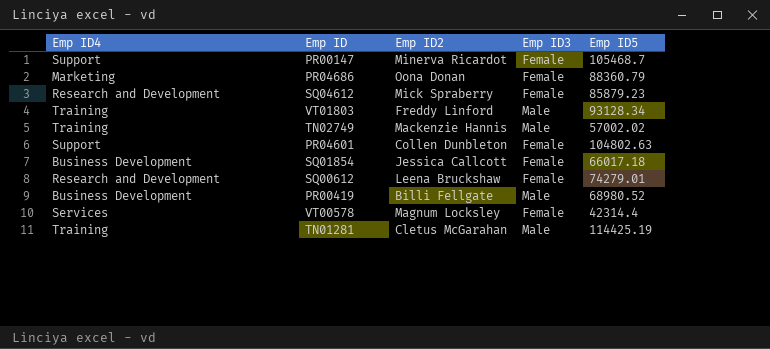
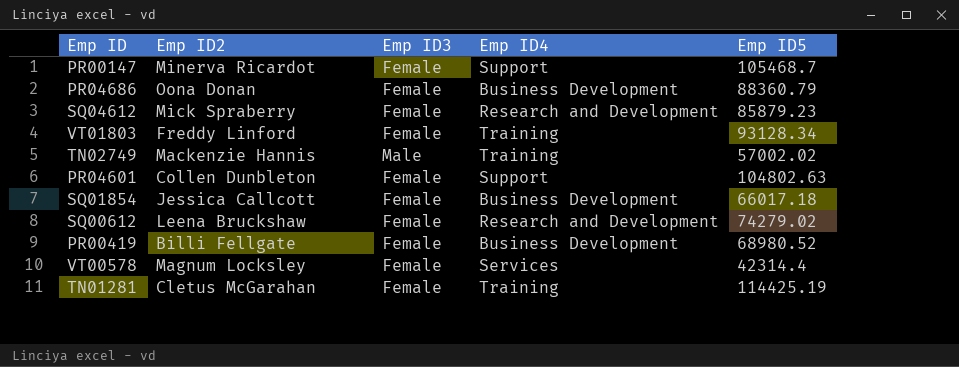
column Emp ID4 | position: 1 -> 4
PR04686 | Emp ID4: Marketing -> Business Development
VT01803 | Emp ID3: Male -> Female
SQ00612 | Emp ID5: 74279.01 -> 74279.02
PR00419 | Emp ID3: Male -> Female
TN01281 | Emp ID3: Male -> Female

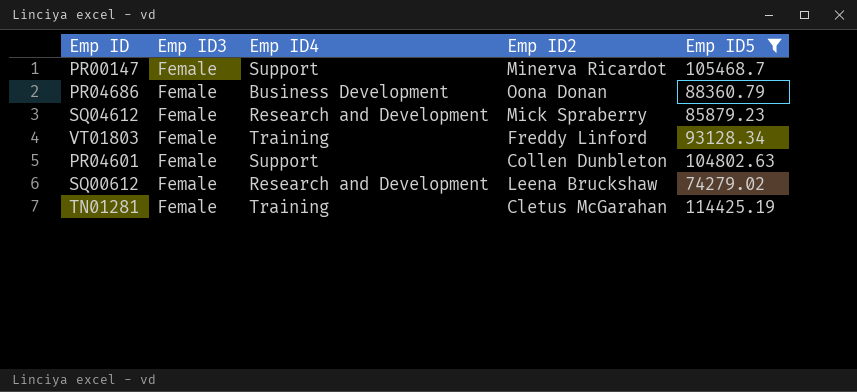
filter: none -> Emp ID5 >= 74279.02
column Emp ID2 | position: 2 -> 4

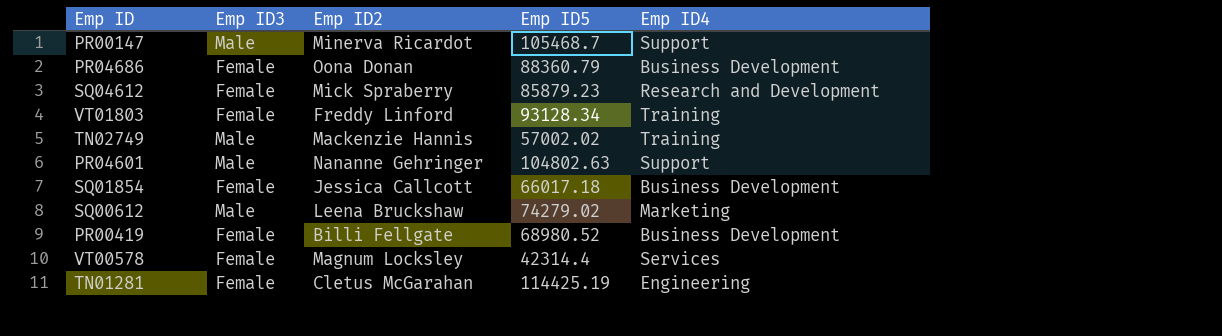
filter: Emp ID5 >= 74279.02 -> none
column Emp ID4 | position: 3 -> 5
PR00147 | Emp ID3: Female -> Male
PR04601 | Emp ID3: Female -> Male
PR04601 | Emp ID2: Collen Dunbleton -> Nananne Gehringer
SQ00612 | Emp ID3: Female -> Male
SQ00612 | Emp ID4: Research and Development -> Marketing
TN01281 | Emp ID4: Training -> Engineering

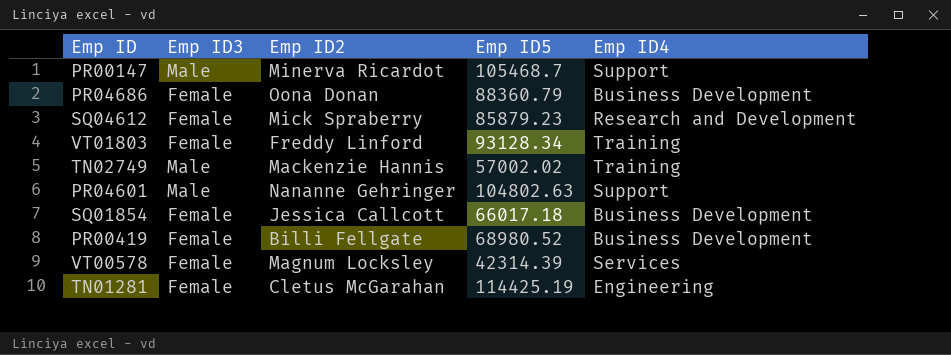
row SQ00612: Male | Leena Bruckshaw | 74279.02 | Marketing -> none
VT00578 | Emp ID5: 42314.4 -> 42314.39

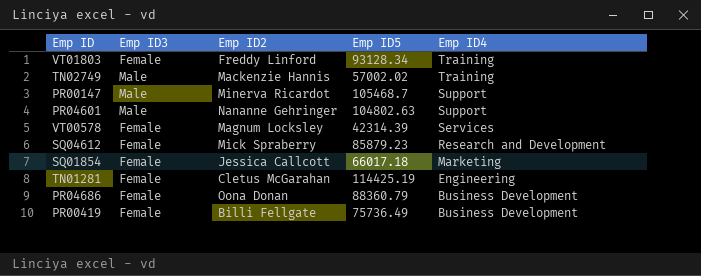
row order: none -> Emp ID4 descending
SQ01854 | Emp ID4: Business Development -> Marketing
PR00419 | Emp ID5: 68980.52 -> 75736.49

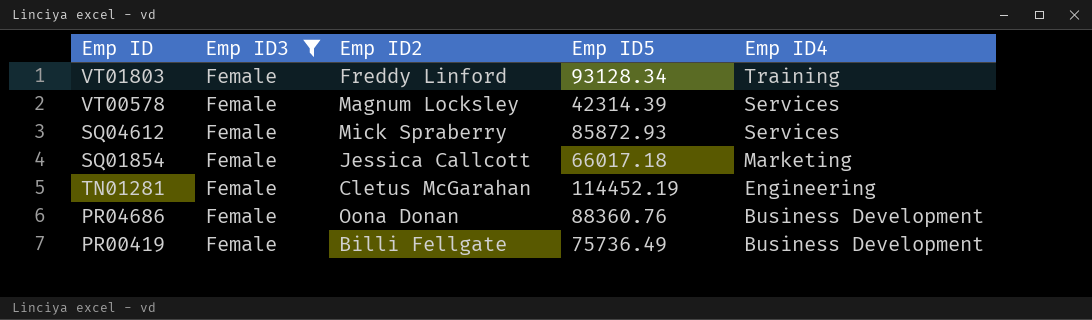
filter: none -> Emp ID3 = Female
SQ04612 | Emp ID5: 85879.23 -> 85872.93
SQ04612 | Emp ID4: Research and Development -> Services
TN01281 | Emp ID5: 114425.19 -> 114452.19
PR04686 | Emp ID5: 88360.79 -> 88360.76

